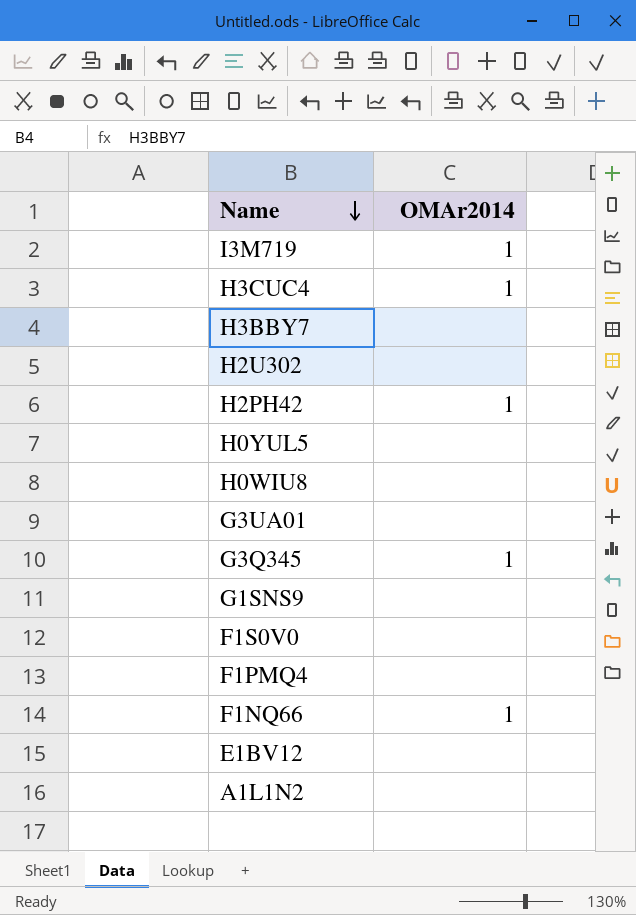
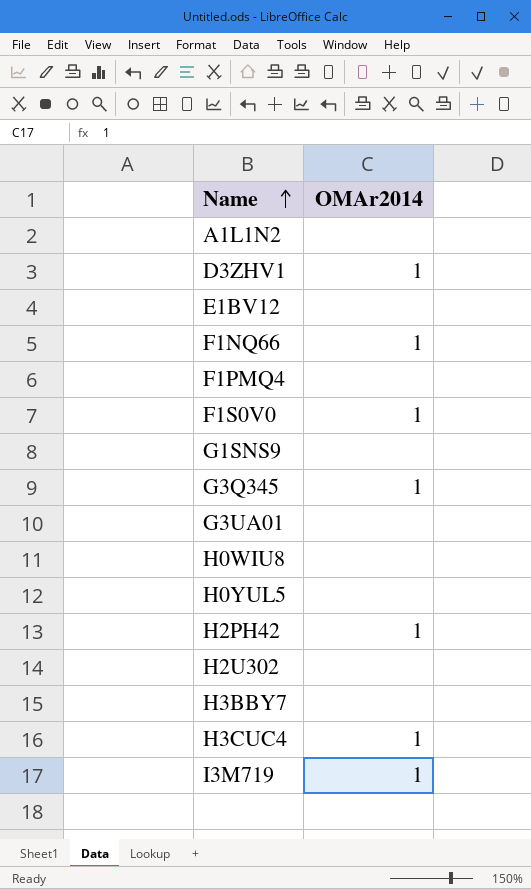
row order: Name descending -> Name ascending
row D3ZHV1: none -> 1
F1S0V0 | OMAr2014: none -> 1

